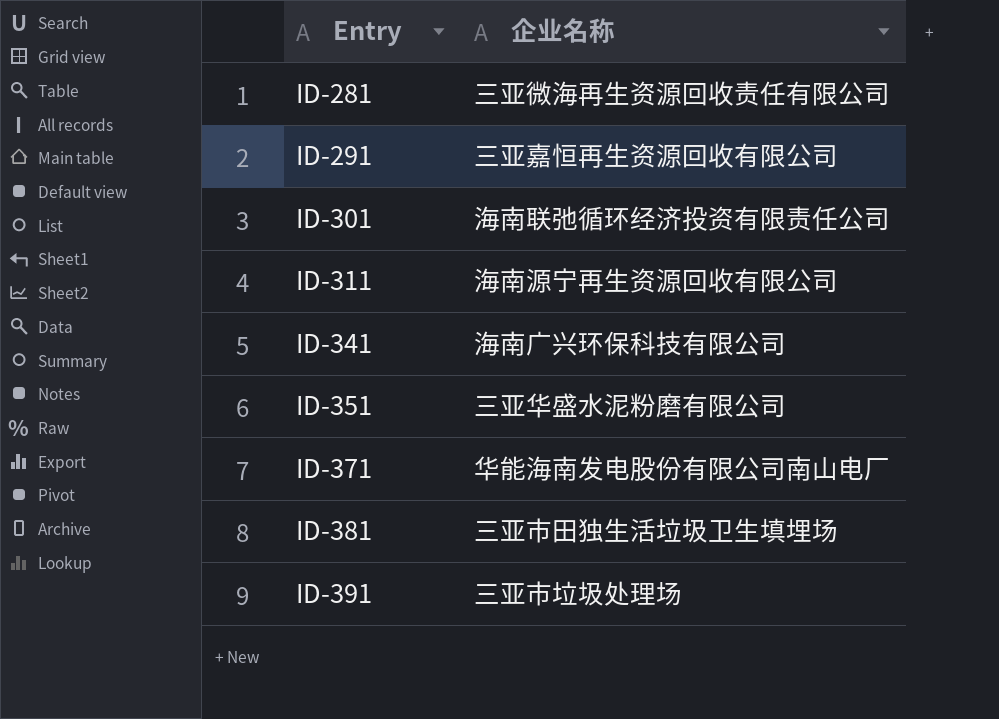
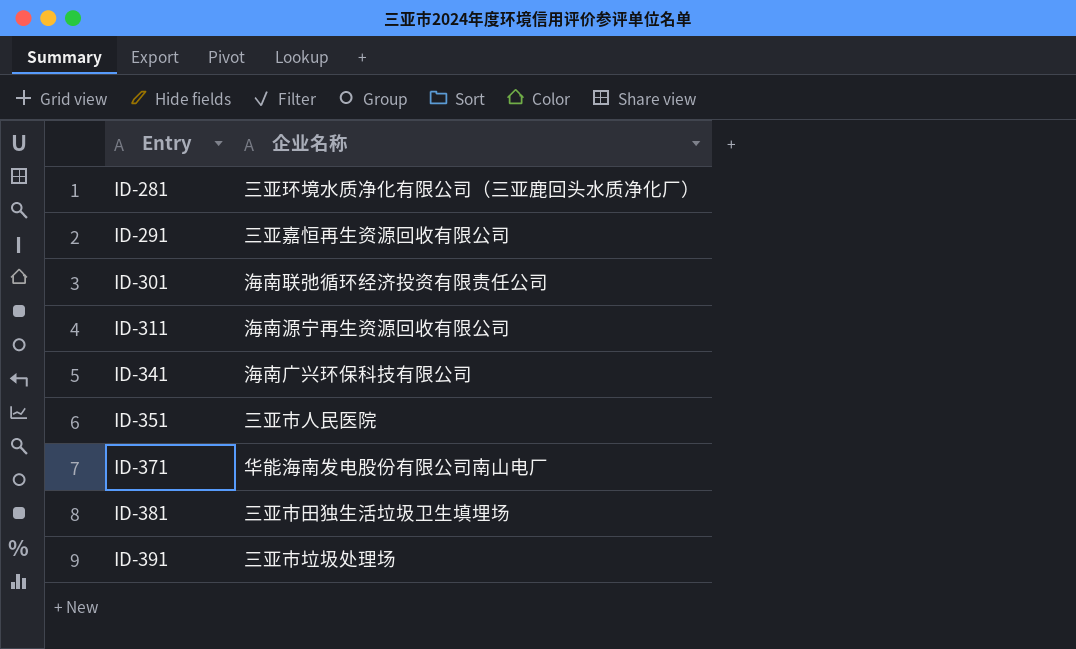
ID-281 | 企业名称: 三亚微海再生资源回收责任有限公司 -> 三亚环境水质净化有限公司（三亚鹿回头水质净化厂）
ID-351 | 企业名称: 三亚华盛水泥粉磨有限公司 -> 三亚市人民医院

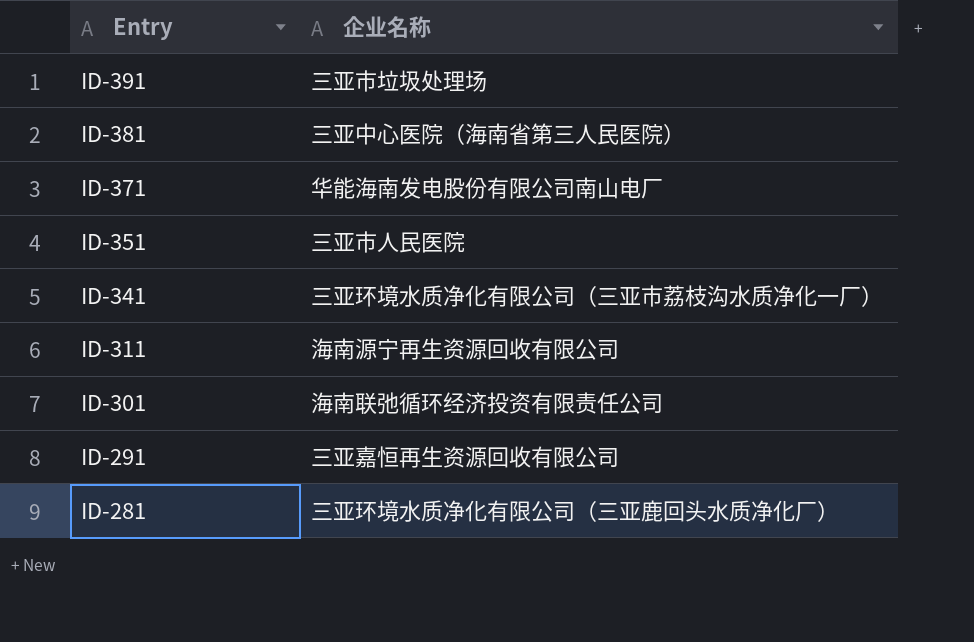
row order: Entry ascending -> Entry descending
ID-381 | 企业名称: 三亚市田独生活垃圾卫生填埋场 -> 三亚中心医院（海南省第三人民医院）
ID-341 | 企业名称: 海南广兴环保科技有限公司 -> 三亚环境水质净化有限公司（三亚市荔枝沟水质净化一厂）

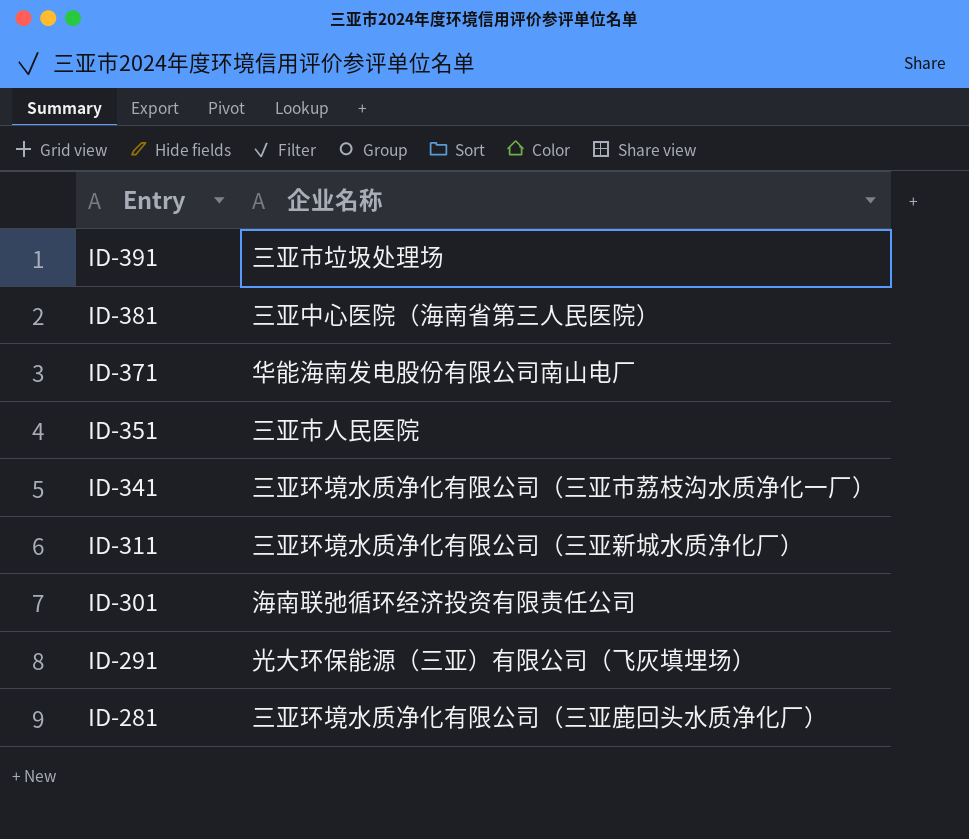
ID-311 | 企业名称: 海南源宁再生资源回收有限公司 -> 三亚环境水质净化有限公司（三亚新城水质净化厂）
ID-291 | 企业名称: 三亚嘉恒再生资源回收有限公司 -> 光大环保能源（三亚）有限公司（飞灰填埋场）

